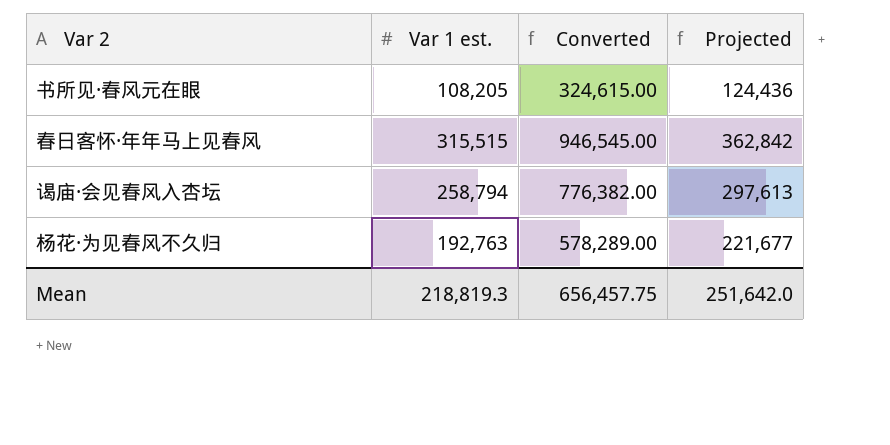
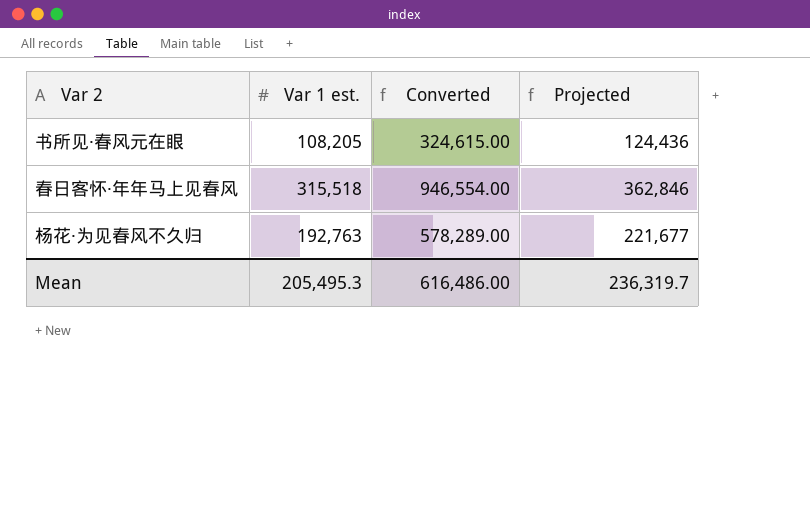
row 谒庙·会见春风入杏坛: 258,794 | 776,382.00 | 297,613 -> none
春日客怀·年年马上见春风 | Var 1 est.: 315,515 -> 315,518
春日客怀·年年马上见春风 | Converted: 946,545.00 -> 946,554.00
春日客怀·年年马上见春风 | Projected: 362,842 -> 362,846
Mean | Var 1 est.: 218,819.3 -> 205,495.3
Mean | Converted: 656,457.75 -> 616,486.00
Mean | Projected: 251,642.0 -> 236,319.7

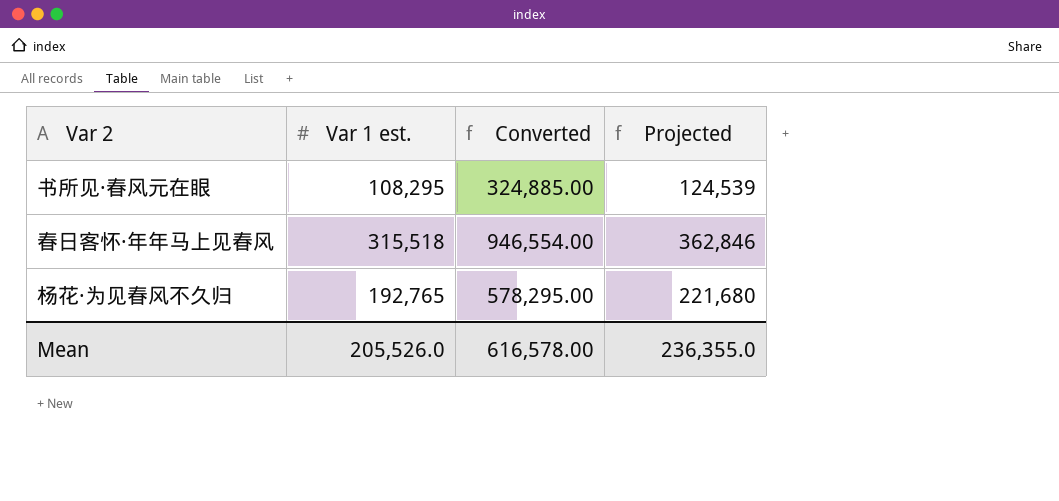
书所见·春风元在眼 | Var 1 est.: 108,205 -> 108,295
书所见·春风元在眼 | Converted: 324,615.00 -> 324,885.00
书所见·春风元在眼 | Projected: 124,436 -> 124,539
杨花·为见春风不久归 | Var 1 est.: 192,763 -> 192,765
杨花·为见春风不久归 | Converted: 578,289.00 -> 578,295.00
杨花·为见春风不久归 | Projected: 221,677 -> 221,680
Mean | Var 1 est.: 205,495.3 -> 205,526.0
Mean | Converted: 616,486.00 -> 616,578.00
Mean | Projected: 236,319.7 -> 236,355.0

